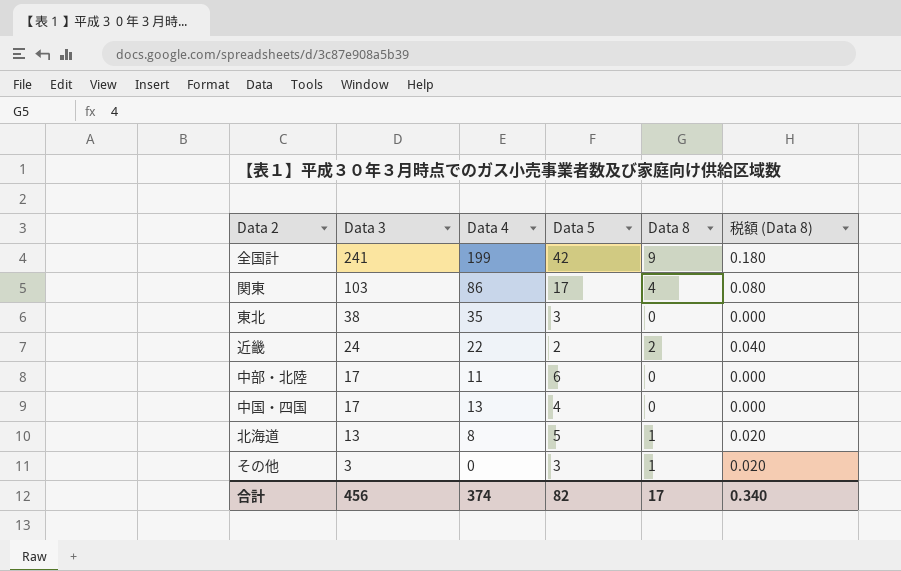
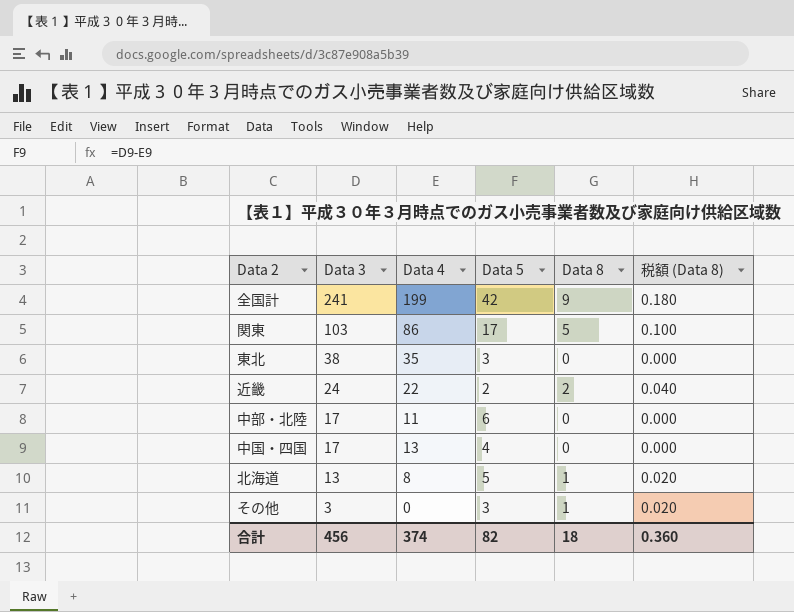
関東 | Data 8: 4 -> 5
関東 | 税額 (Data 8): 0.080 -> 0.100
合計 | Data 8: 17 -> 18
合計 | 税額 (Data 8): 0.340 -> 0.360

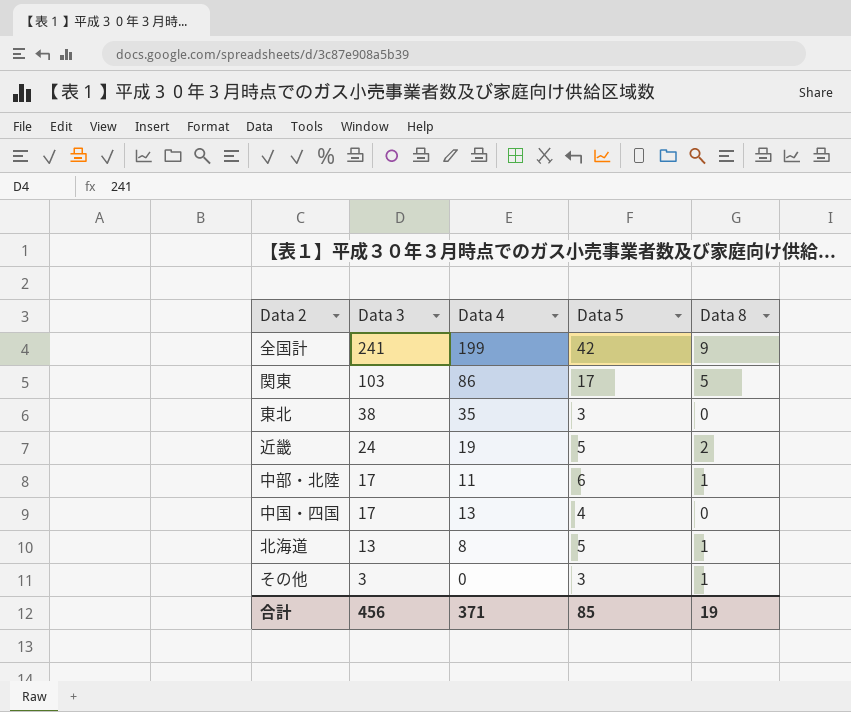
column 税額 (Data 8) | formula: [Data 8] * 0.02 -> none
近畿 | Data 4: 22 -> 19
近畿 | Data 5: 2 -> 5
中部・北陸 | Data 8: 0 -> 1
合計 | Data 4: 374 -> 371
合計 | Data 5: 82 -> 85
合計 | Data 8: 18 -> 19

